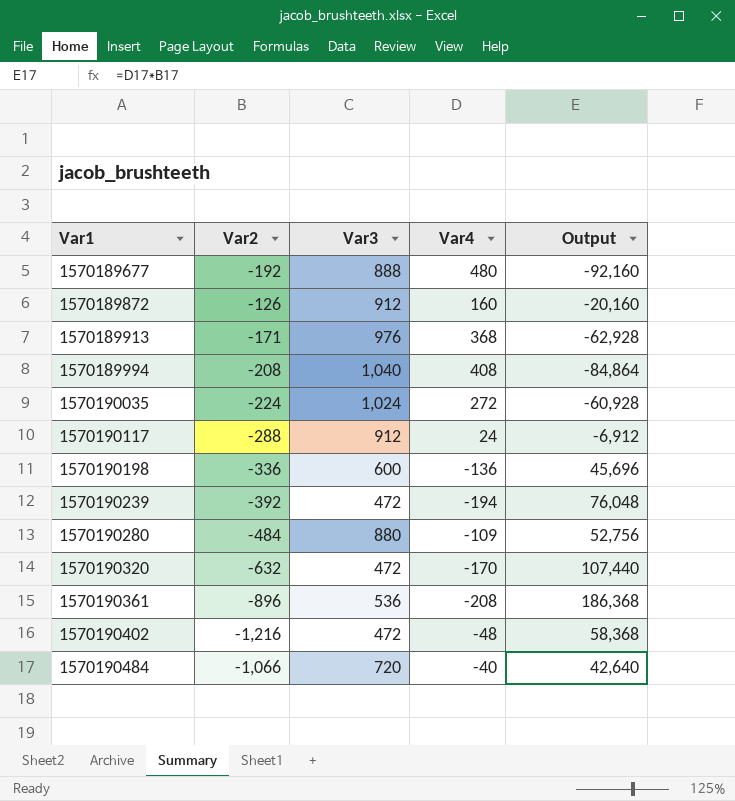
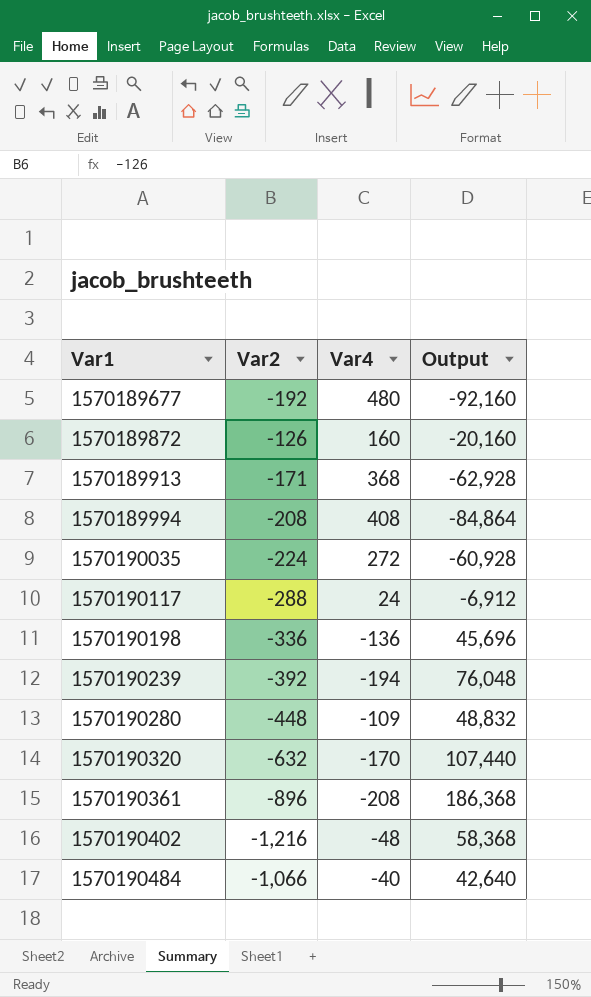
column Var3 | position: 3 -> none
1570190280 | Var2: -484 -> -448
1570190280 | Output: 52,756 -> 48,832

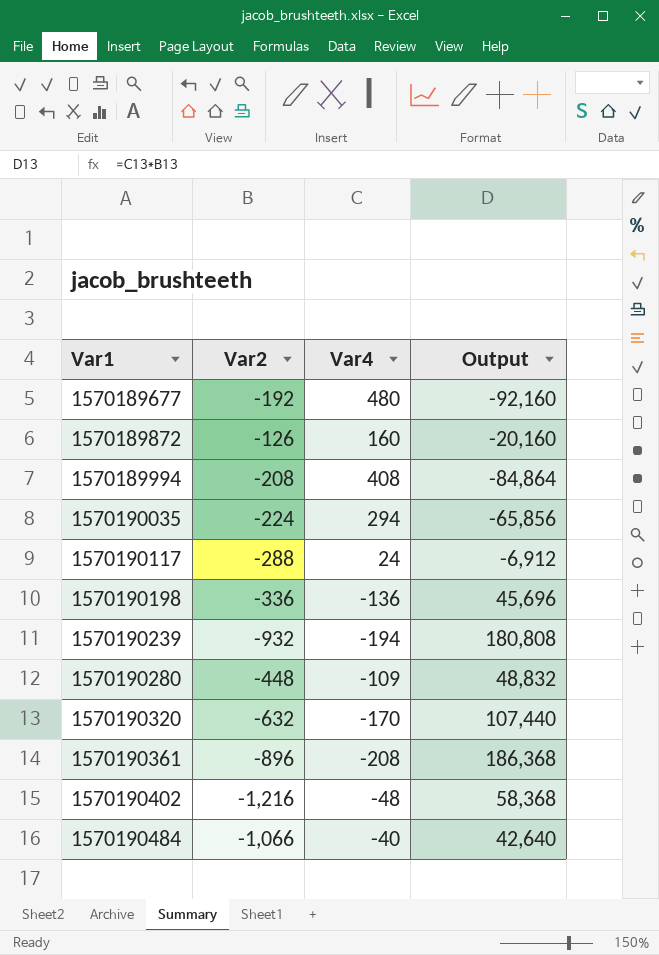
row 1570189913: -171 | 368 | -62,928 -> none
1570190035 | Var4: 272 -> 294
1570190035 | Output: -60,928 -> -65,856
1570190239 | Var2: -392 -> -932
1570190239 | Output: 76,048 -> 180,808

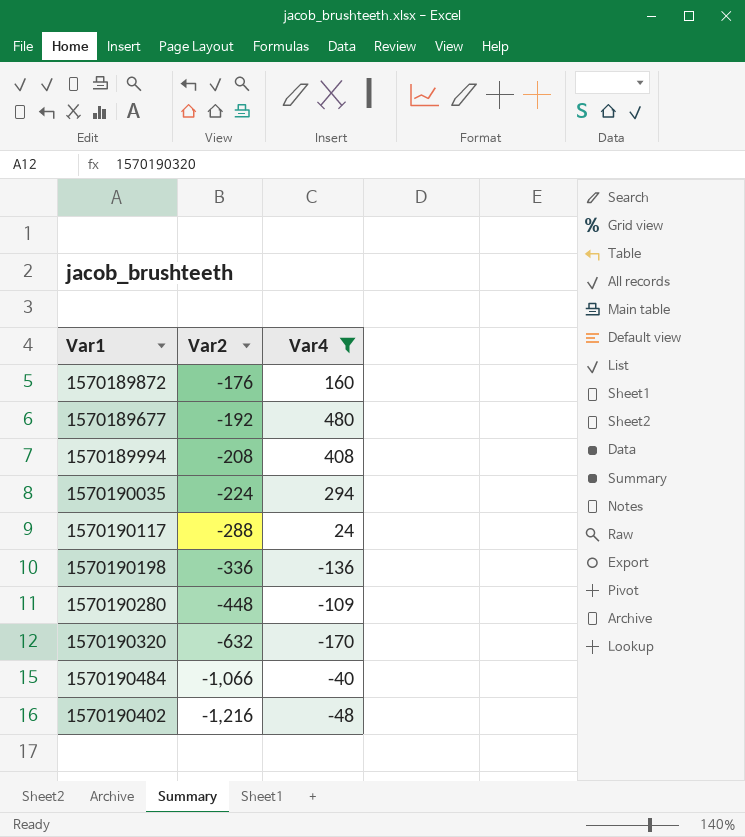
filter: none -> Var4 >= -170
row order: Var1 ascending -> Var2 descending
column Output | formula: [Var2] * [Var4] -> none
1570189872 | Var2: -126 -> -176

